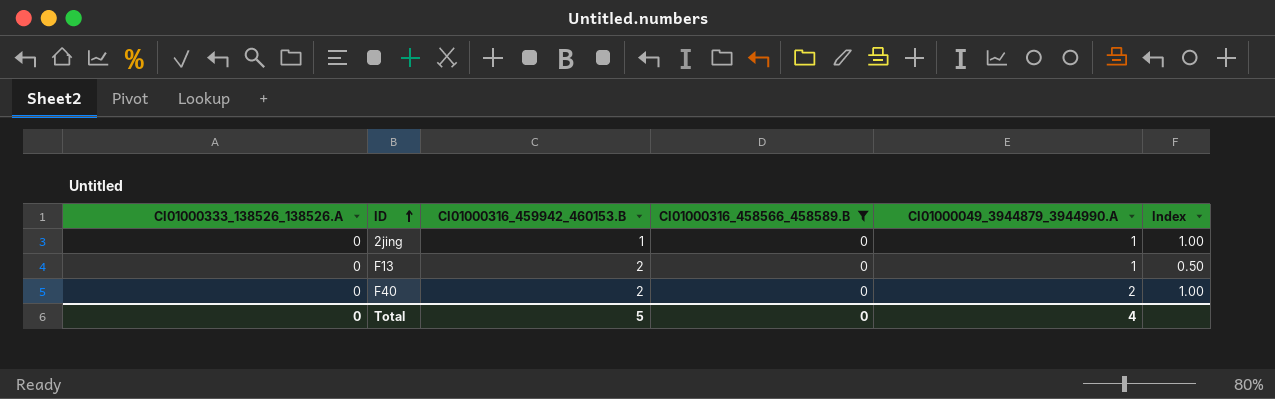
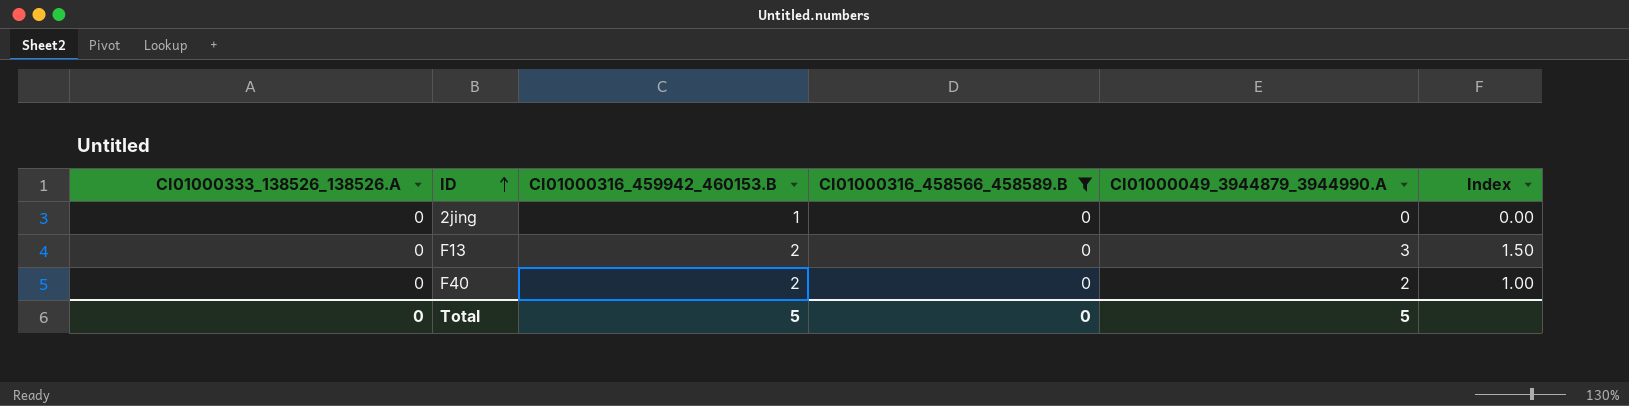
2jing | CI01000049_3944879_3944990.A: 1 -> 0
2jing | Index: 1.00 -> 0.00
F13 | CI01000049_3944879_3944990.A: 1 -> 3
F13 | Index: 0.50 -> 1.50
Total | CI01000049_3944879_3944990.A: 4 -> 5

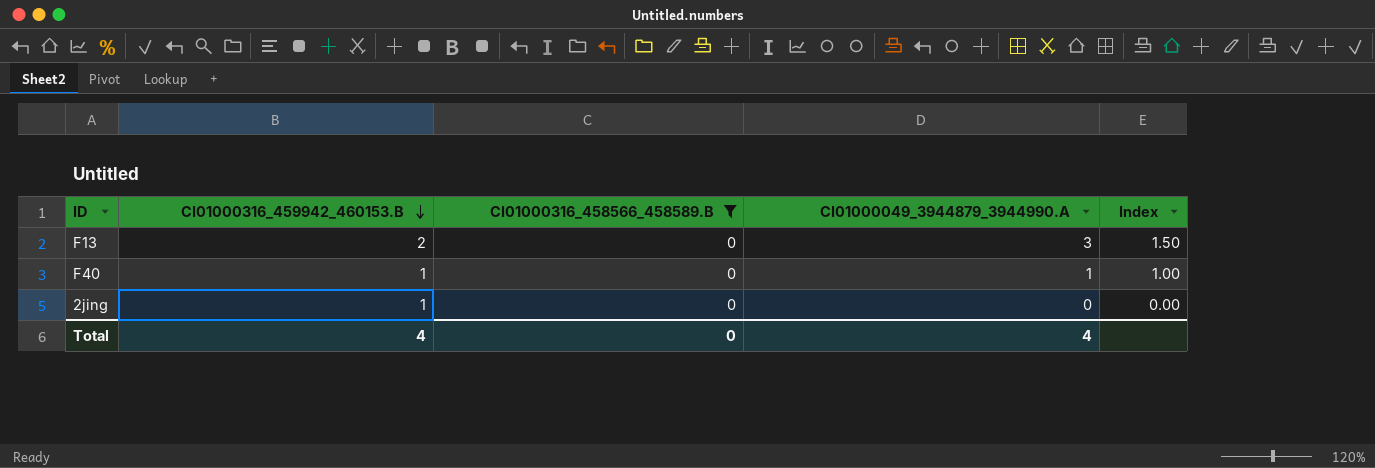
row order: ID ascending -> CI01000316_459942_460153.B descending
column CI01000333_138526_138526.A | position: 1 -> none
F40 | CI01000316_459942_460153.B: 2 -> 1
F40 | CI01000049_3944879_3944990.A: 2 -> 1
Total | CI01000316_459942_460153.B: 5 -> 4
Total | CI01000049_3944879_3944990.A: 5 -> 4

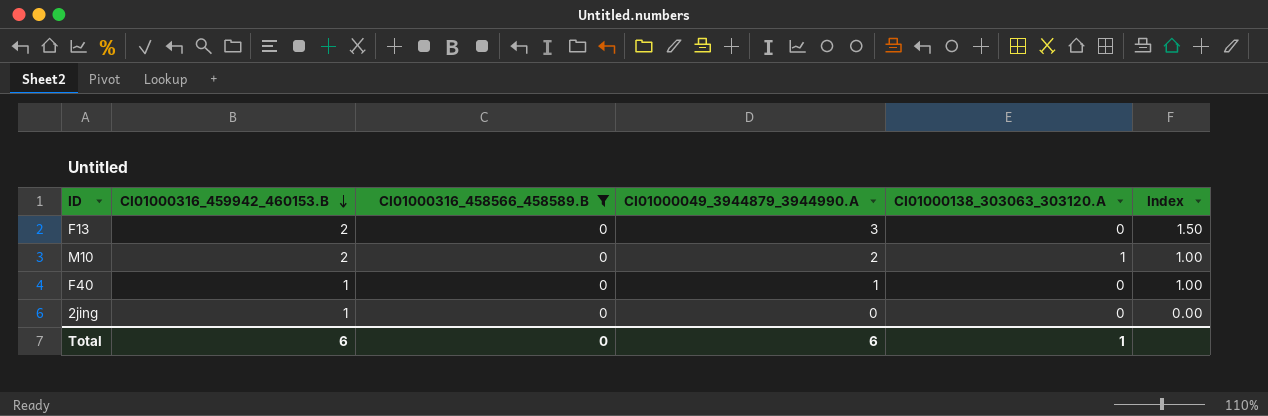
column CI01000138_303063_303120.A | position: none -> 5
row M10: none -> 2 | 0 | 2 | 1 | 1.00
Total | CI01000316_459942_460153.B: 4 -> 6
Total | CI01000049_3944879_3944990.A: 4 -> 6

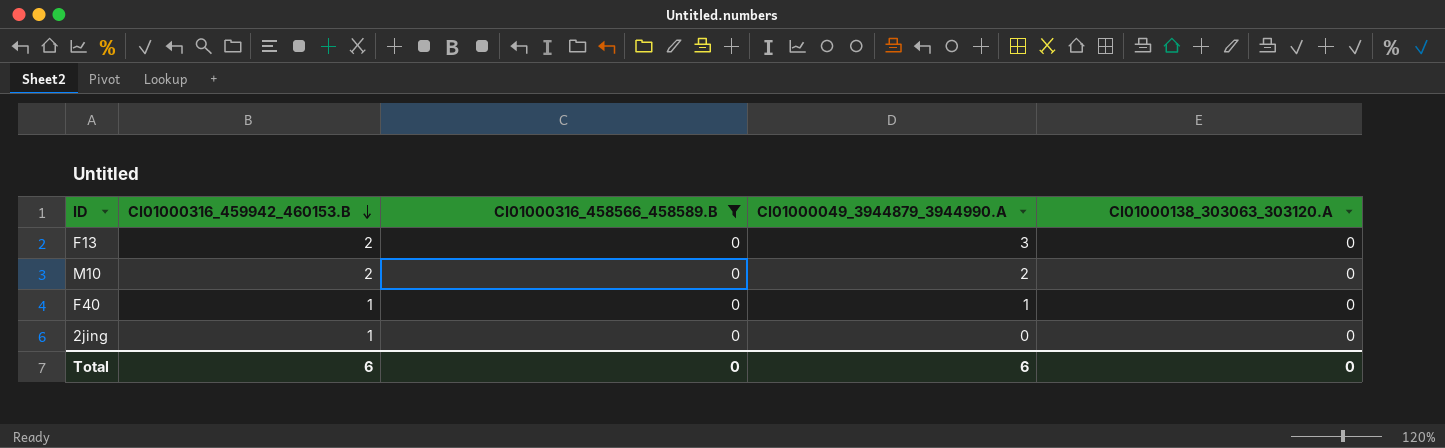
column Index | formula: [CI01000049_3944879_3944990.A] / [CI01000316_459942_460153.B] -> none
M10 | CI01000138_303063_303120.A: 1 -> 0
Total | CI01000138_303063_303120.A: 1 -> 0

